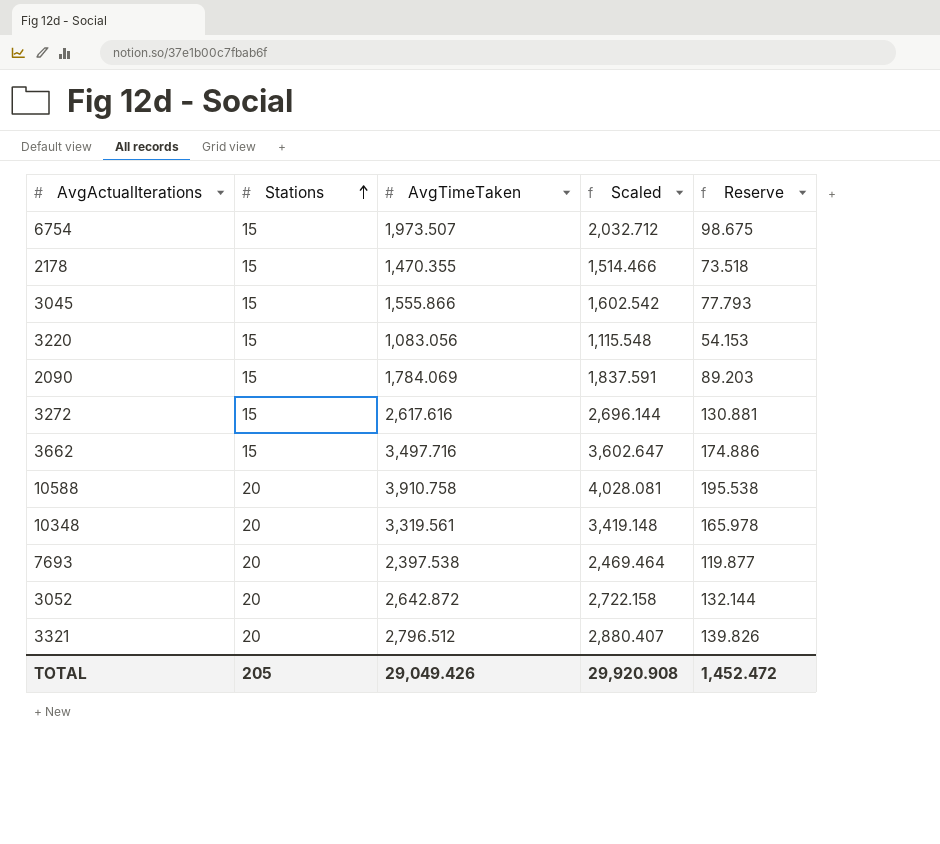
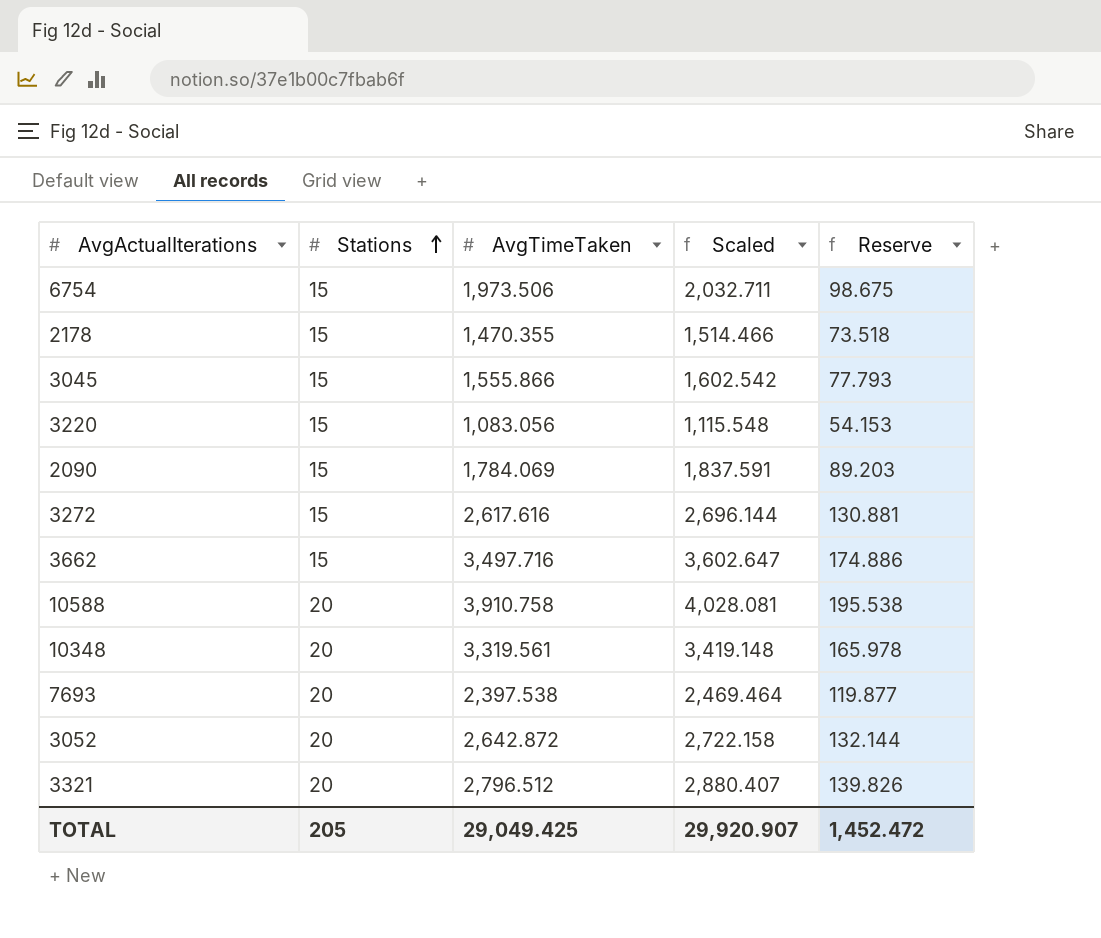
6754 | AvgTimeTaken: 1,973.507 -> 1,973.506
6754 | Scaled: 2,032.712 -> 2,032.711
TOTAL | AvgTimeTaken: 29,049.426 -> 29,049.425
TOTAL | Scaled: 29,920.908 -> 29,920.907

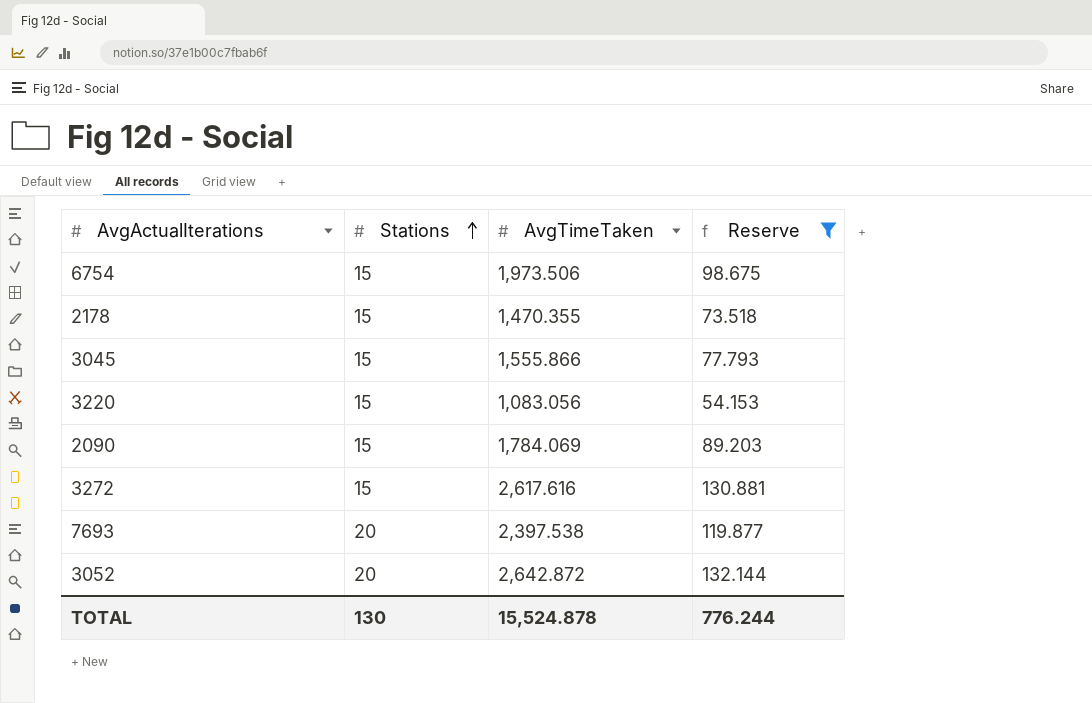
filter: none -> Reserve <= 132.144
column Scaled | formula: [AvgTimeTaken] * 1.03 -> none
TOTAL | Stations: 205 -> 130
TOTAL | AvgTimeTaken: 29,049.425 -> 15,524.878
TOTAL | Reserve: 1,452.472 -> 776.244

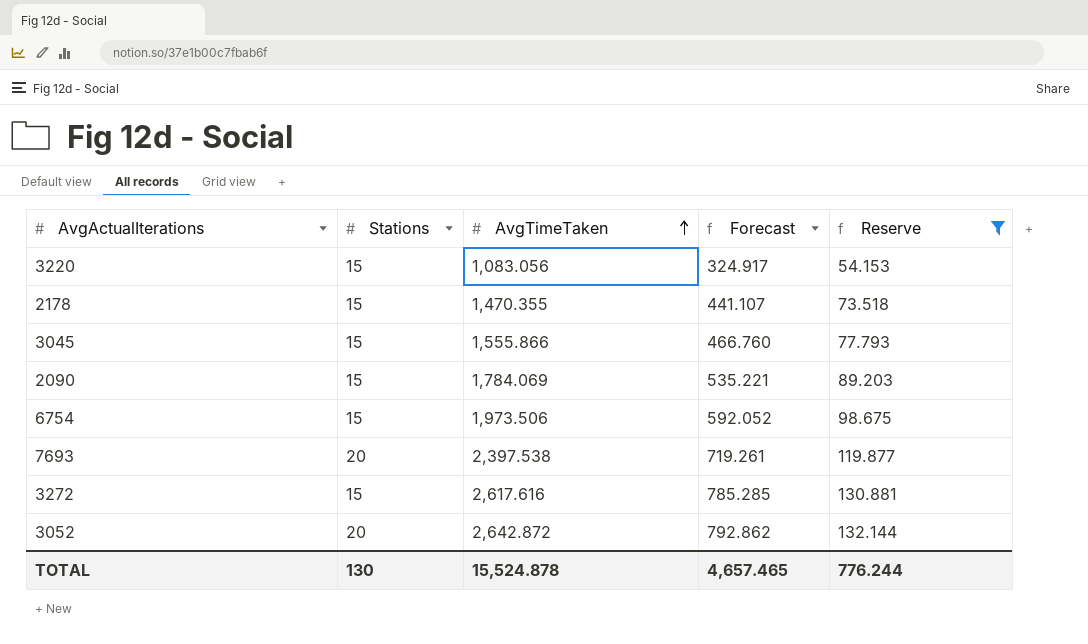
row order: Stations ascending -> AvgTimeTaken ascending
column Forecast | formula: none -> [AvgTimeTaken] * 0.3

